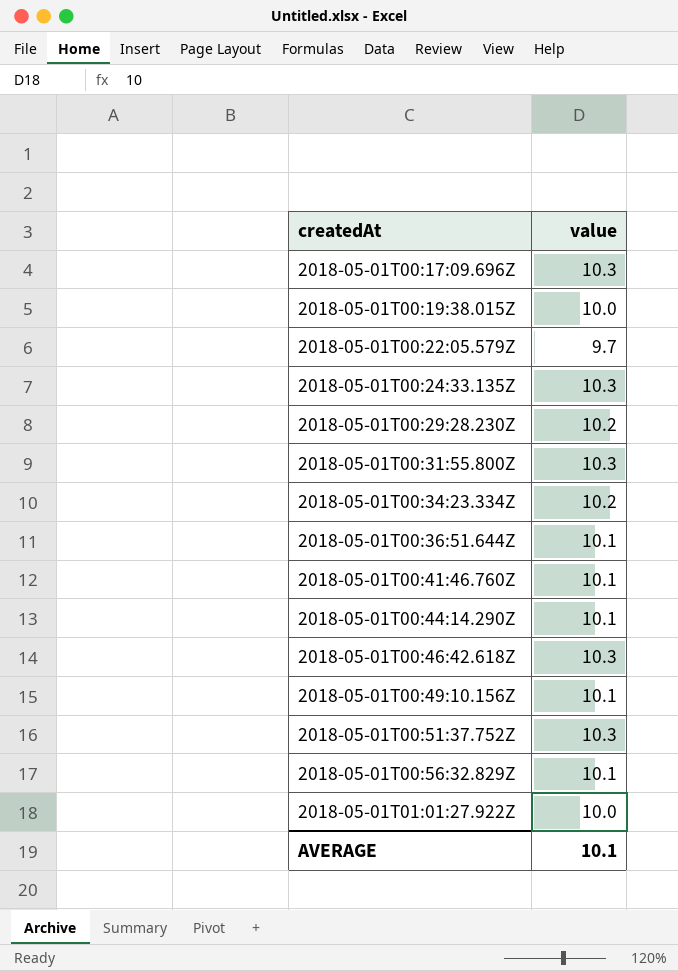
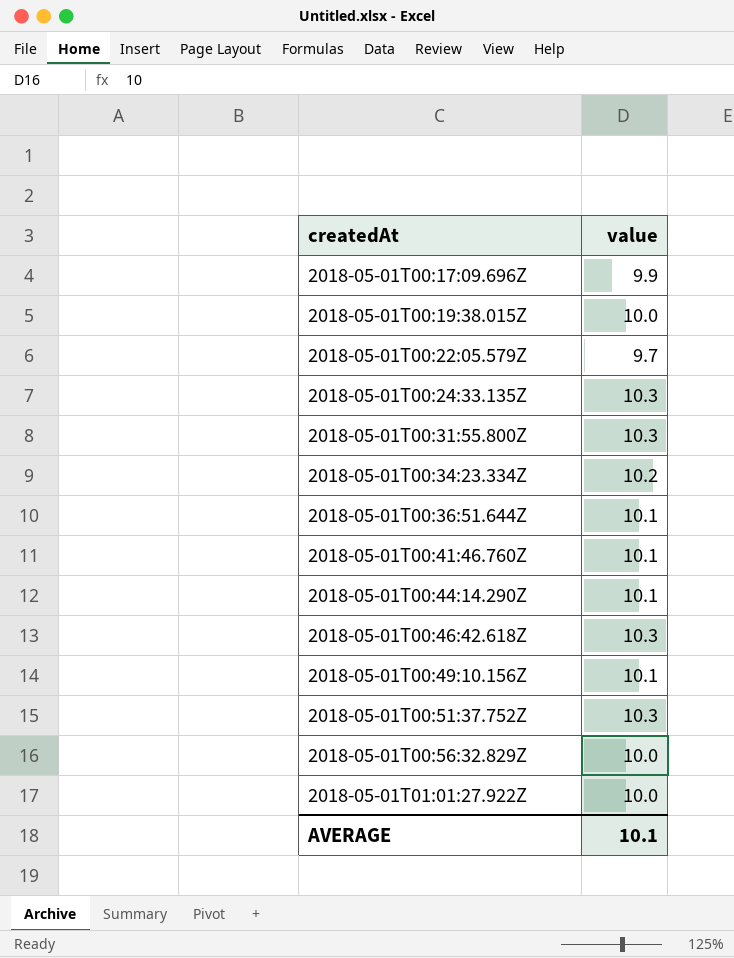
row 2018-05-01T00:29:28.230Z: 10.2 -> none
2018-05-01T00:17:09.696Z | value: 10.3 -> 9.9
2018-05-01T00:56:32.829Z | value: 10.1 -> 10.0

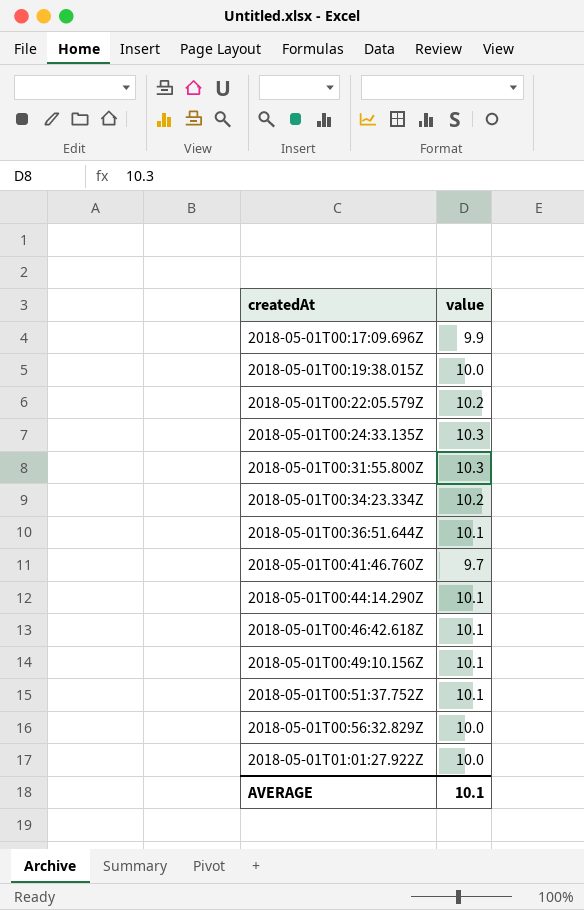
2018-05-01T00:22:05.579Z | value: 9.7 -> 10.2
2018-05-01T00:41:46.760Z | value: 10.1 -> 9.7
2018-05-01T00:46:42.618Z | value: 10.3 -> 10.1
2018-05-01T00:51:37.752Z | value: 10.3 -> 10.1

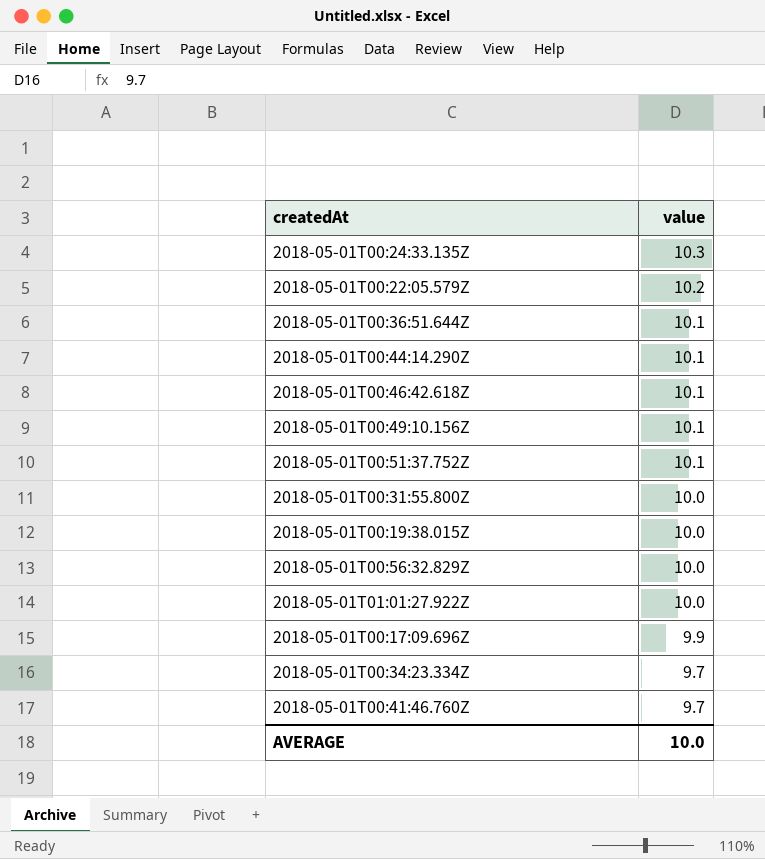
row order: createdAt ascending -> value descending
2018-05-01T00:31:55.800Z | value: 10.3 -> 10.0
2018-05-01T00:34:23.334Z | value: 10.2 -> 9.7
AVERAGE | value: 10.1 -> 10.0

